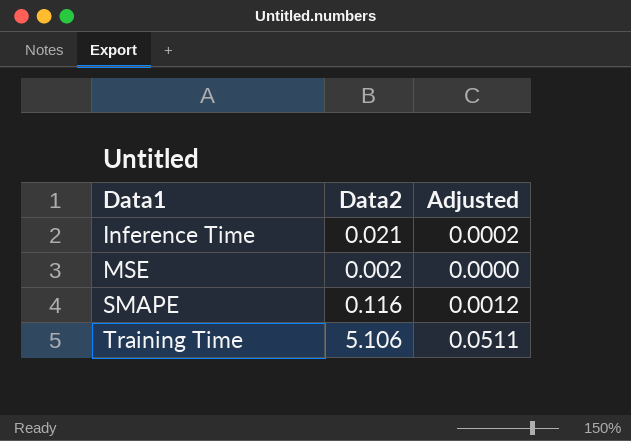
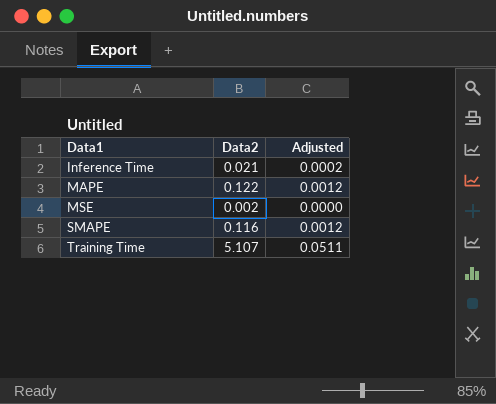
row MAPE: none -> 0.122 | 0.0012
Training Time | Data2: 5.106 -> 5.107

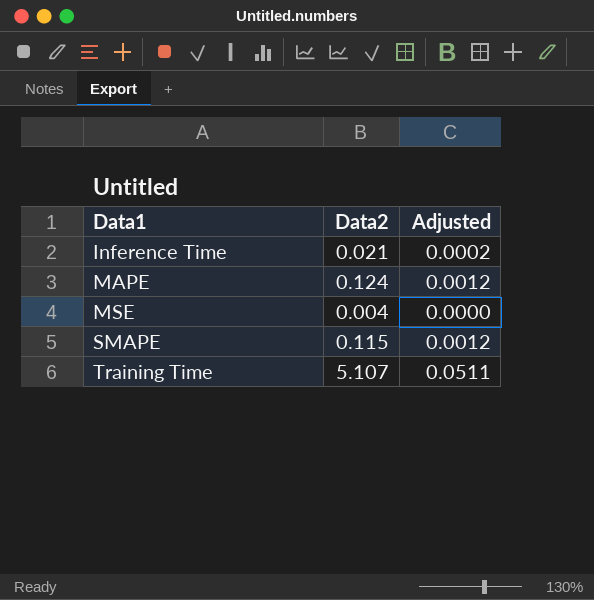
MAPE | Data2: 0.122 -> 0.124
MSE | Data2: 0.002 -> 0.004
SMAPE | Data2: 0.116 -> 0.115

